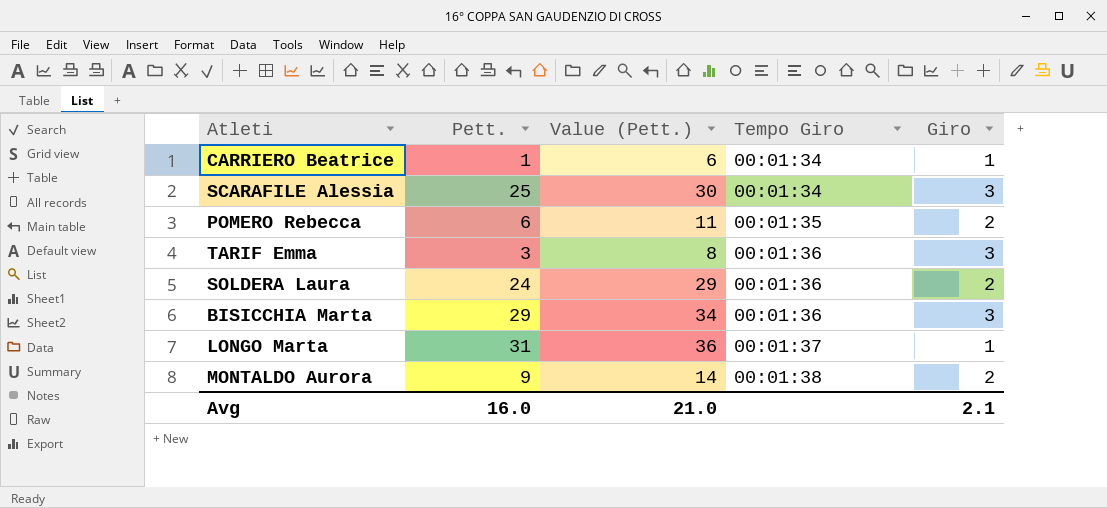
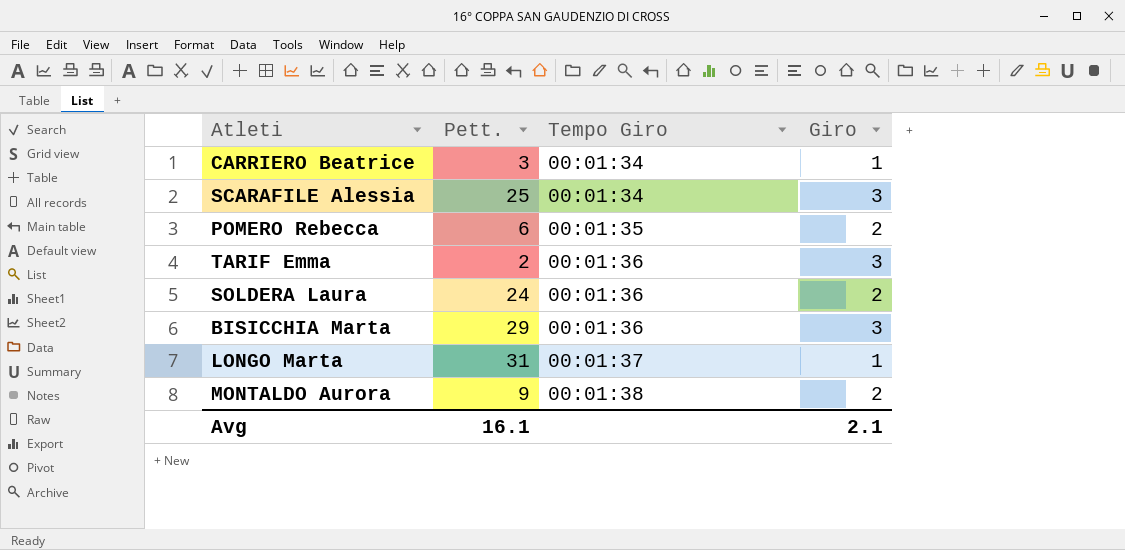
column Value (Pett.) | formula: [Pett.] + 5 -> none
CARRIERO Beatrice | Pett.: 1 -> 3
TARIF Emma | Pett.: 3 -> 2
Avg | Pett.: 16.0 -> 16.1

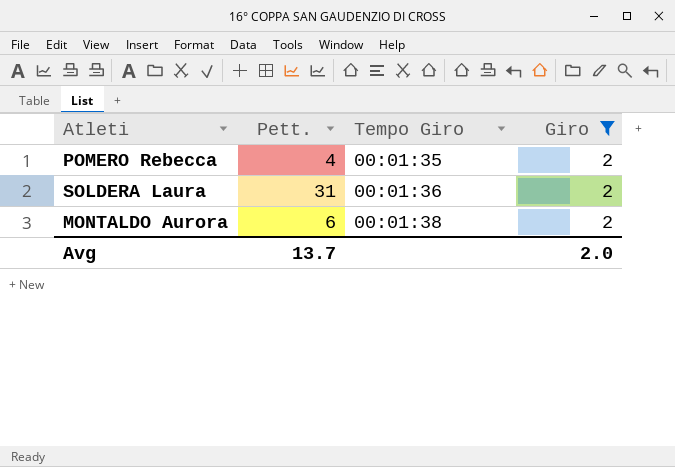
filter: none -> Giro = 2
POMERO Rebecca | Pett.: 6 -> 4
SOLDERA Laura | Pett.: 24 -> 31
MONTALDO Aurora | Pett.: 9 -> 6
Avg | Pett.: 16.1 -> 13.7
Avg | Giro: 2.1 -> 2.0

